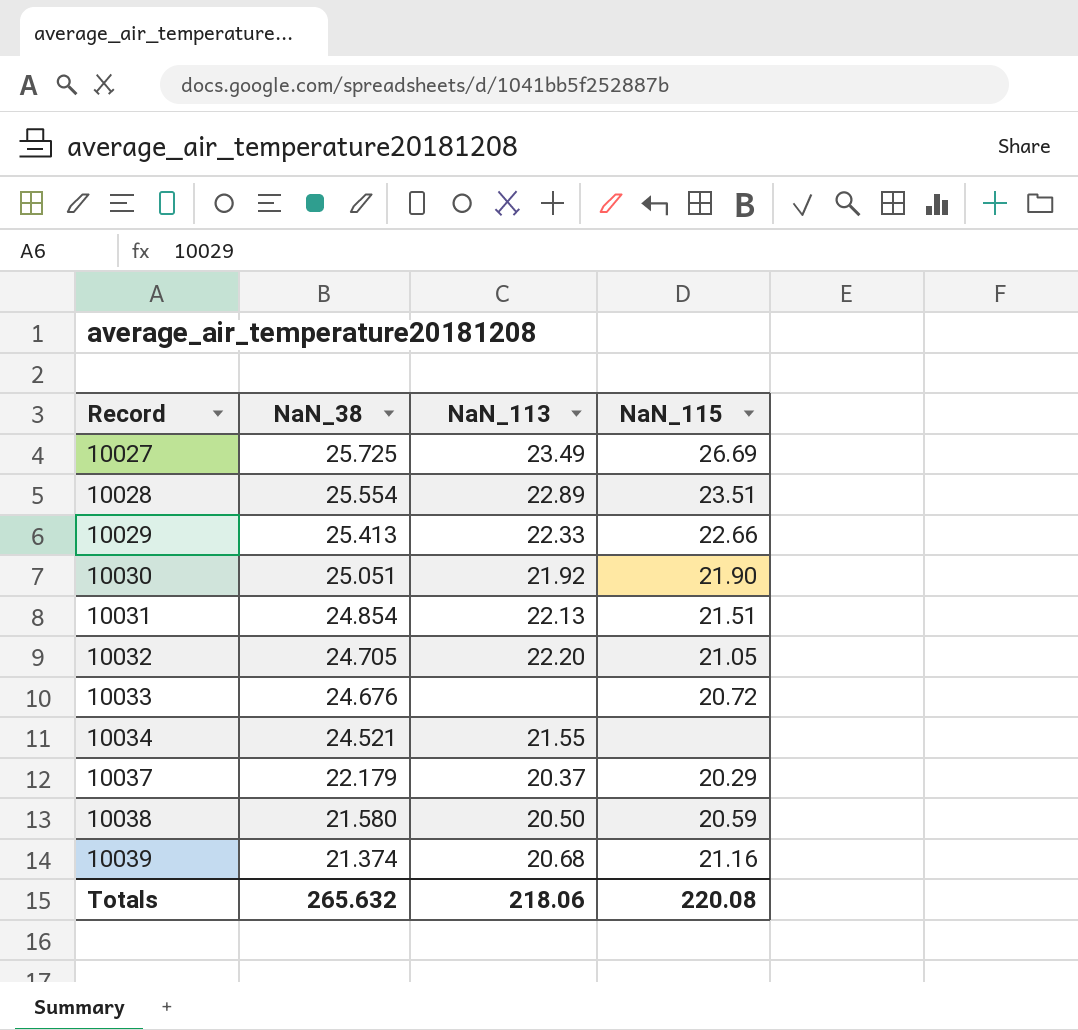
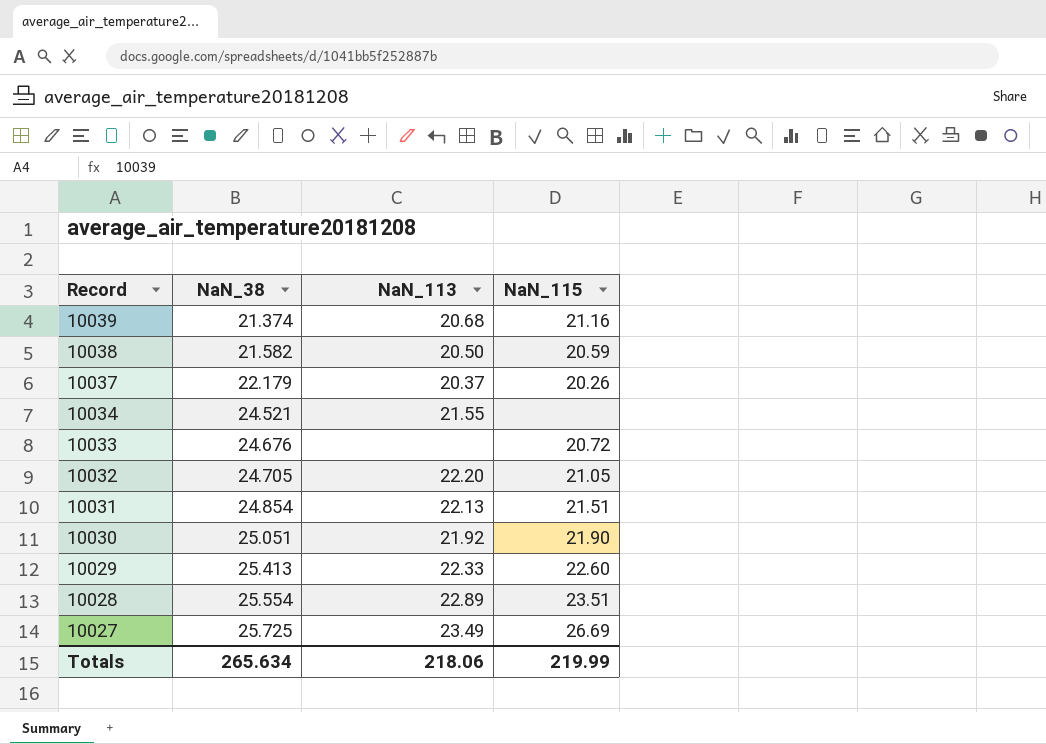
row order: Record ascending -> Record descending
10038 | NaN_38: 21.580 -> 21.582
10037 | NaN_115: 20.29 -> 20.26
10029 | NaN_115: 22.66 -> 22.60
Totals | NaN_38: 265.632 -> 265.634
Totals | NaN_115: 220.08 -> 219.99

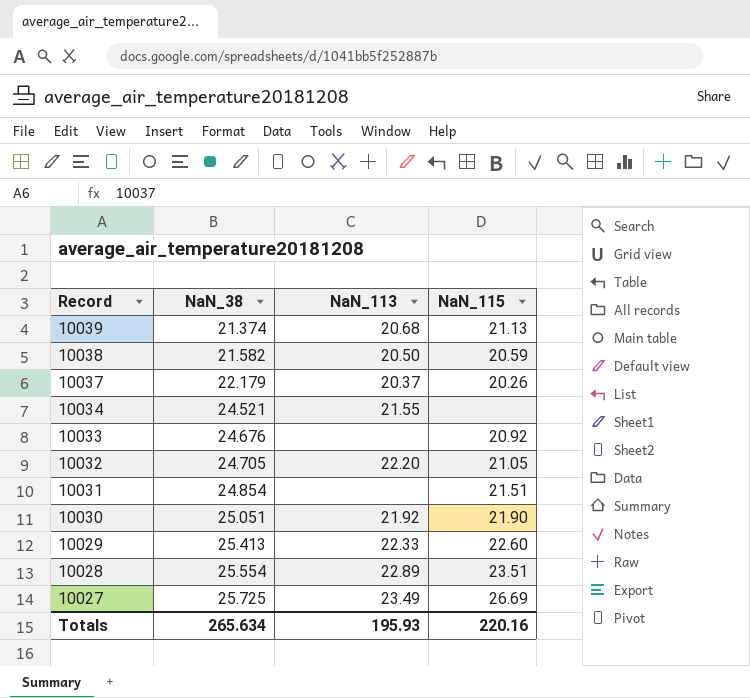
10039 | NaN_115: 21.16 -> 21.13
10033 | NaN_115: 20.72 -> 20.92
10031 | NaN_113: 22.13 -> none
Totals | NaN_113: 218.06 -> 195.93
Totals | NaN_115: 219.99 -> 220.16

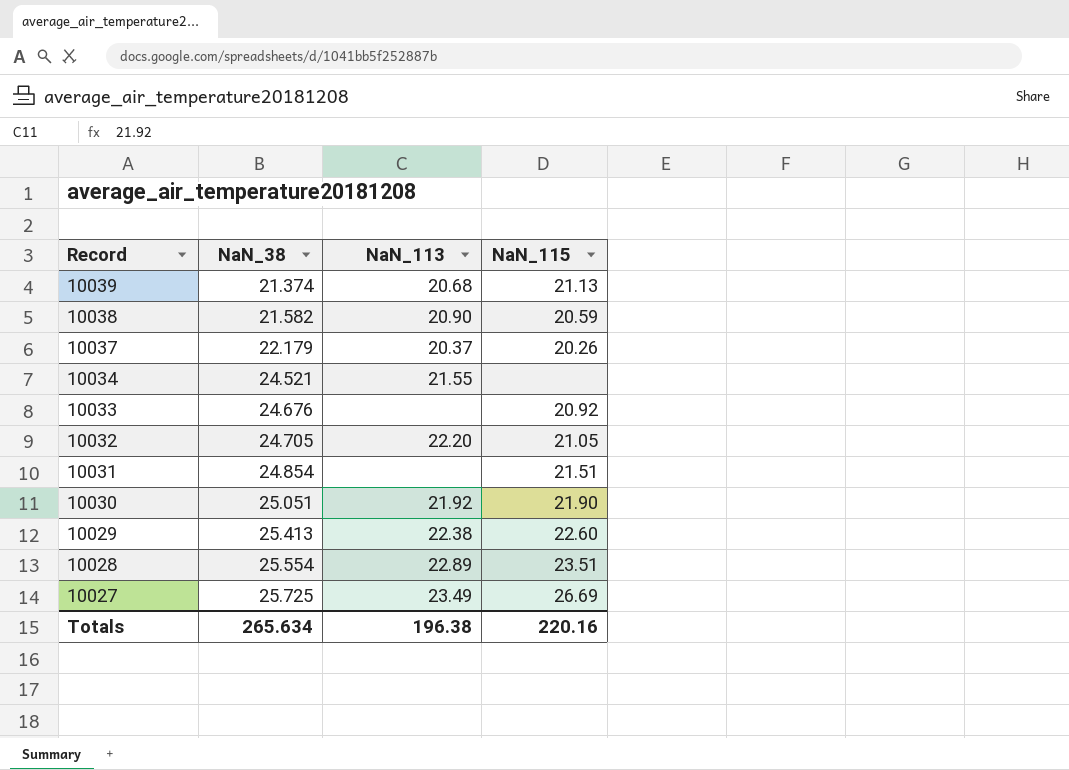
10038 | NaN_113: 20.50 -> 20.90
10029 | NaN_113: 22.33 -> 22.38
Totals | NaN_113: 195.93 -> 196.38

